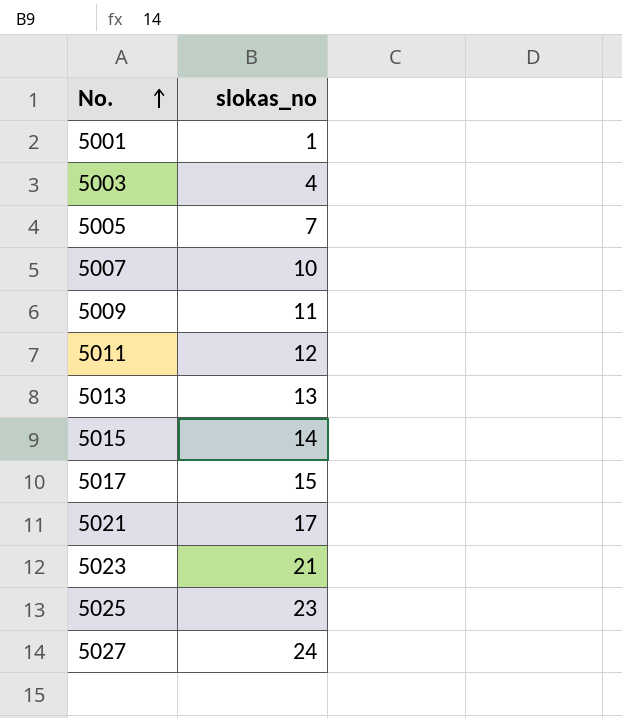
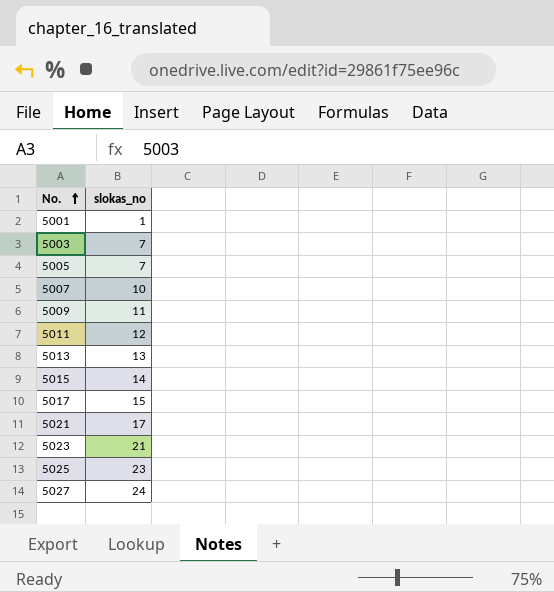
5003 | slokas_no: 4 -> 7

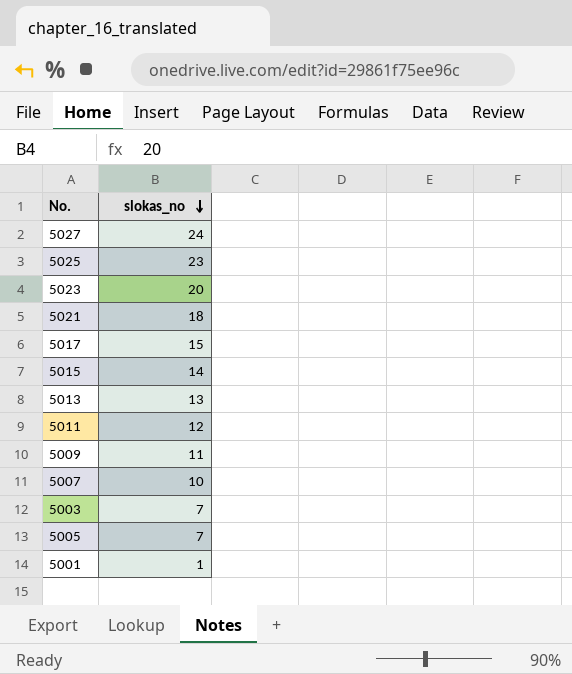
row order: No. ascending -> slokas_no descending
5023 | slokas_no: 21 -> 20
5021 | slokas_no: 17 -> 18

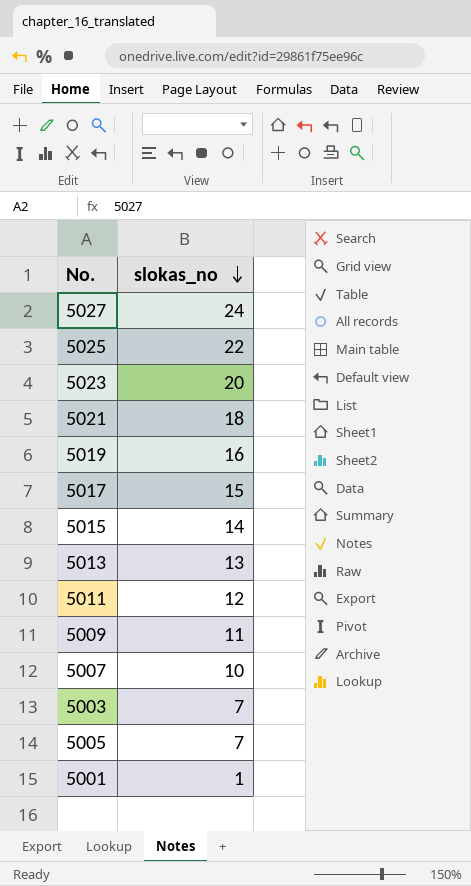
5025 | slokas_no: 23 -> 22
row 5019: none -> 16

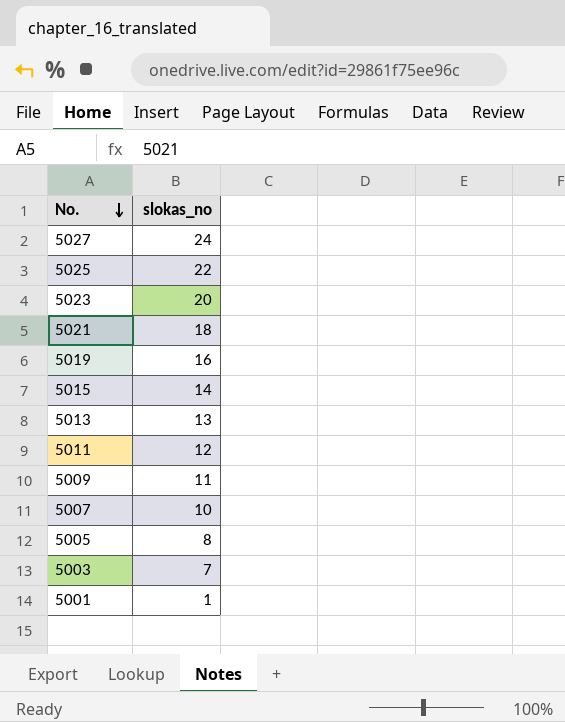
row order: slokas_no descending -> No. descending
row 5017: 15 -> none
5005 | slokas_no: 7 -> 8

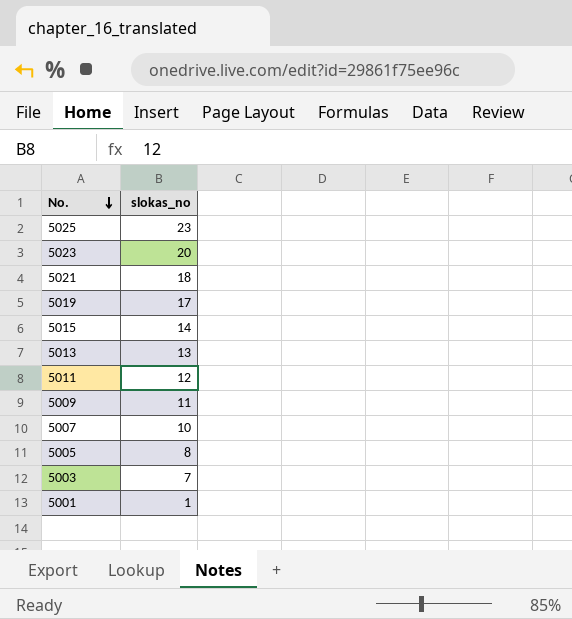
row 5027: 24 -> none
5025 | slokas_no: 22 -> 23
5019 | slokas_no: 16 -> 17

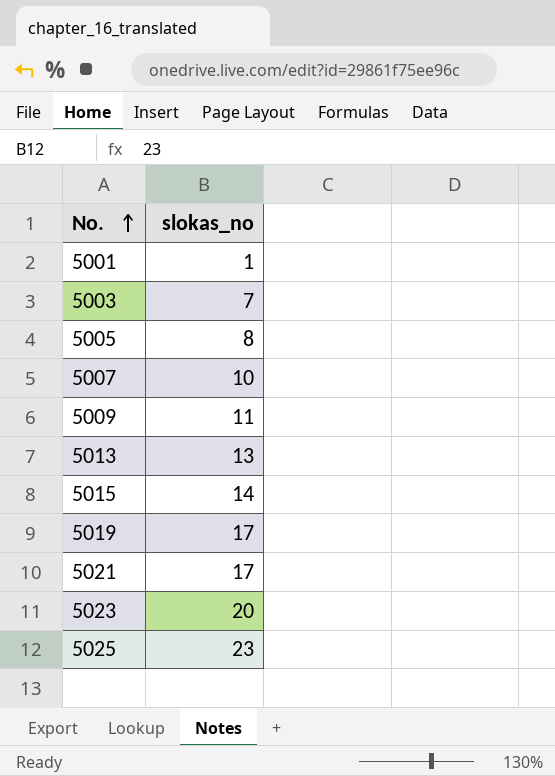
row order: No. descending -> No. ascending
row 5011: 12 -> none
5021 | slokas_no: 18 -> 17

